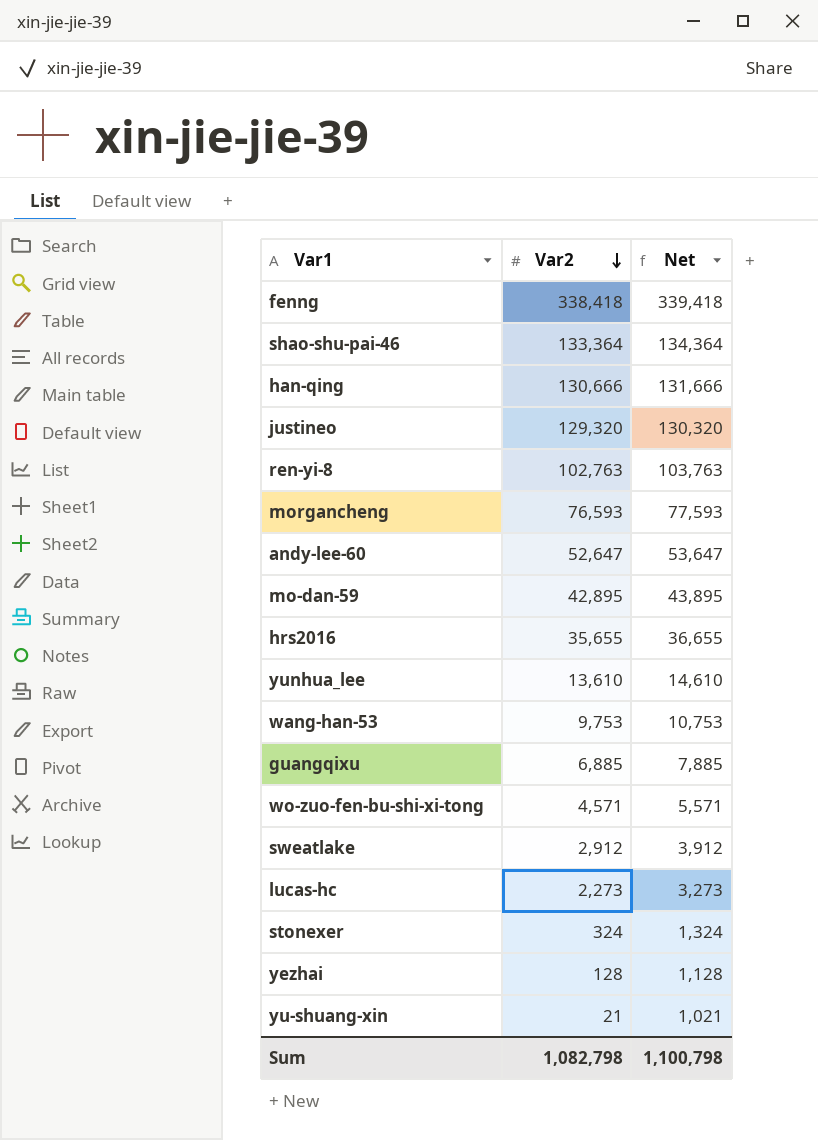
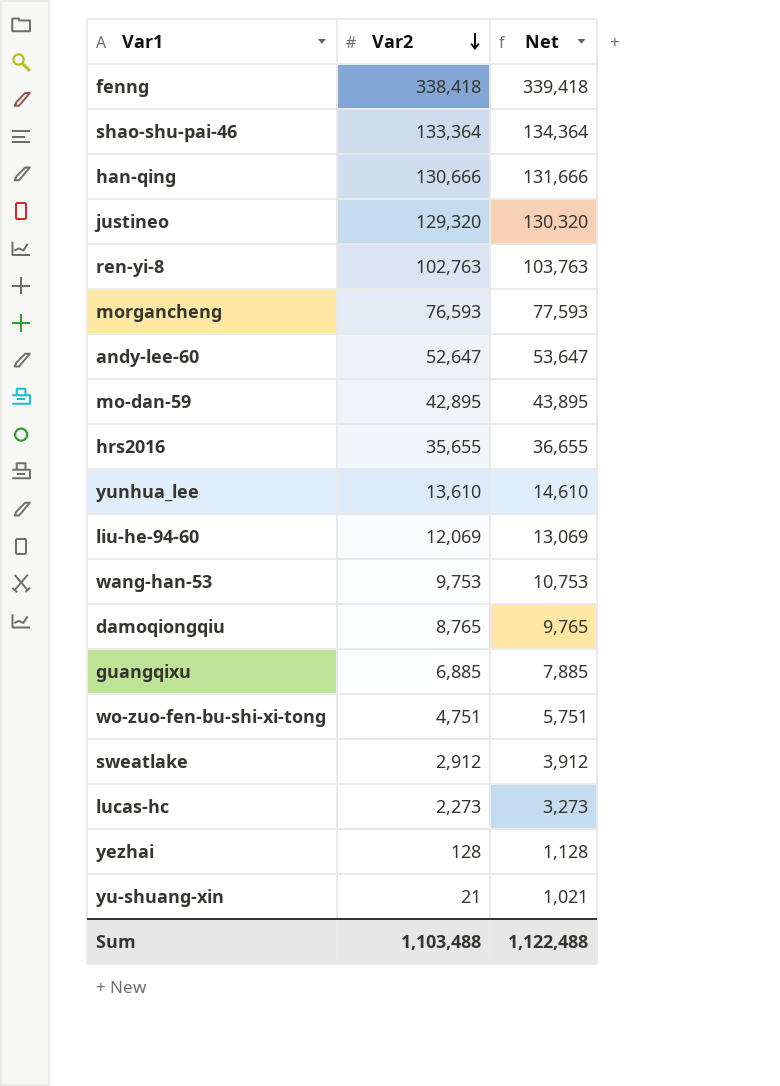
row stonexer: 324 | 1,324 -> none
row liu-he-94-60: none -> 12,069 | 13,069
row damoqiongqiu: none -> 8,765 | 9,765
wo-zuo-fen-bu-shi-xi-tong | Var2: 4,571 -> 4,751
wo-zuo-fen-bu-shi-xi-tong | Net: 5,571 -> 5,751
Sum | Var2: 1,082,798 -> 1,103,488
Sum | Net: 1,100,798 -> 1,122,488

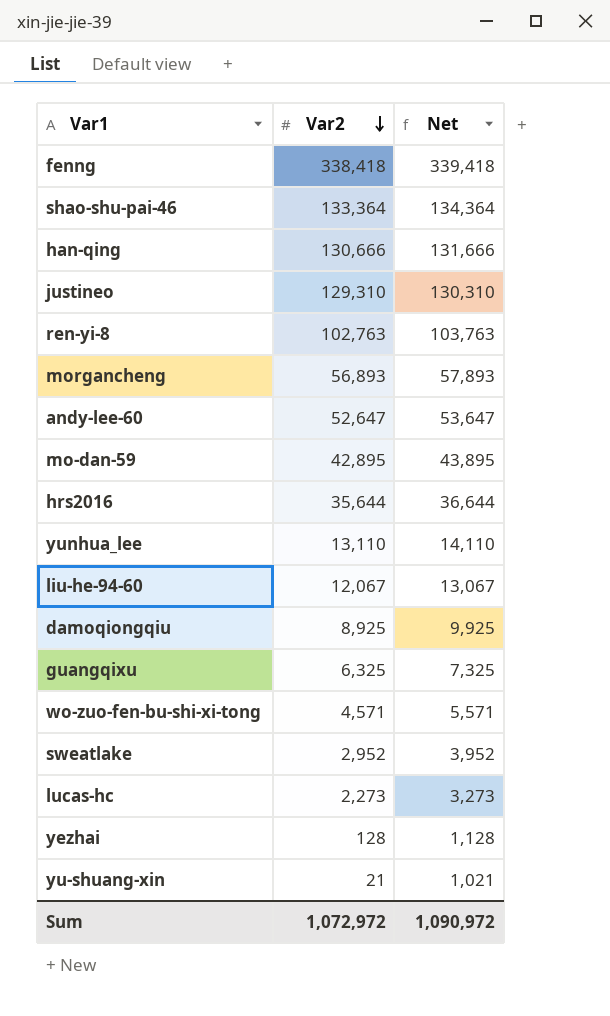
row wang-han-53: 9,753 | 10,753 -> none
justineo | Var2: 129,320 -> 129,310
justineo | Net: 130,320 -> 130,310
morgancheng | Var2: 76,593 -> 56,893
morgancheng | Net: 77,593 -> 57,893
hrs2016 | Var2: 35,655 -> 35,644
hrs2016 | Net: 36,655 -> 36,644
yunhua_lee | Var2: 13,610 -> 13,110
yunhua_lee | Net: 14,610 -> 14,110
liu-he-94-60 | Var2: 12,069 -> 12,067
liu-he-94-60 | Net: 13,069 -> 13,067
damoqiongqiu | Var2: 8,765 -> 8,925
damoqiongqiu | Net: 9,765 -> 9,925
guangqixu | Var2: 6,885 -> 6,325
guangqixu | Net: 7,885 -> 7,325
wo-zuo-fen-bu-shi-xi-tong | Var2: 4,751 -> 4,571
wo-zuo-fen-bu-shi-xi-tong | Net: 5,751 -> 5,571
sweatlake | Var2: 2,912 -> 2,952
sweatlake | Net: 3,912 -> 3,952
Sum | Var2: 1,103,488 -> 1,072,972
Sum | Net: 1,122,488 -> 1,090,972

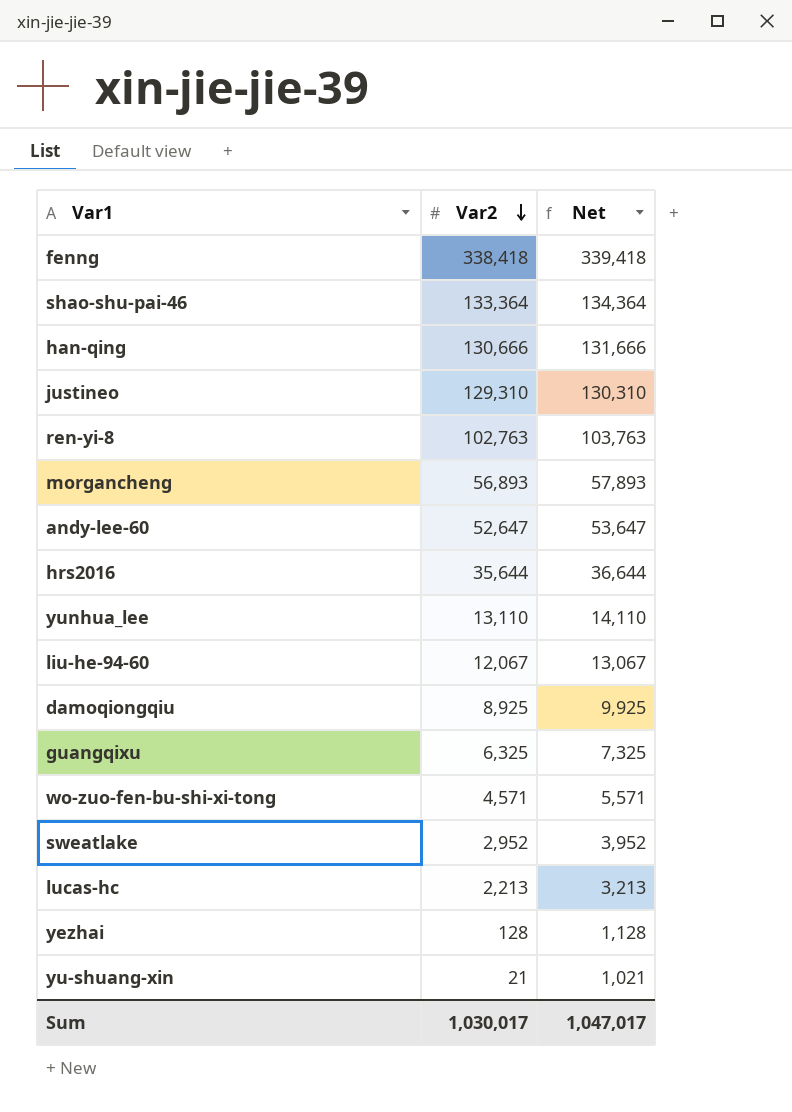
row mo-dan-59: 42,895 | 43,895 -> none
lucas-hc | Var2: 2,273 -> 2,213
lucas-hc | Net: 3,273 -> 3,213
Sum | Var2: 1,072,972 -> 1,030,017
Sum | Net: 1,090,972 -> 1,047,017

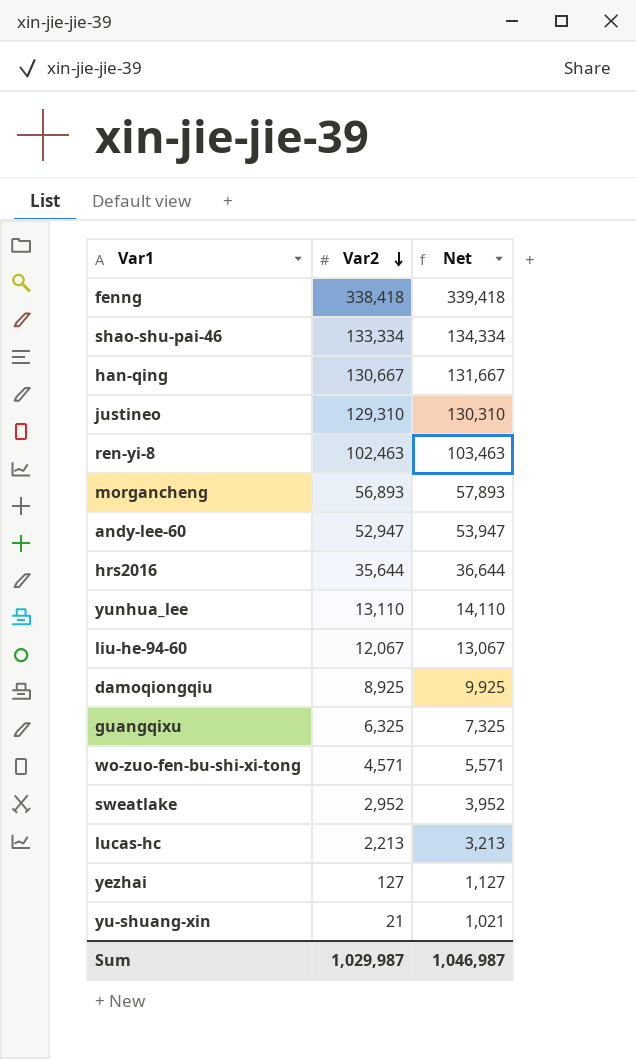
shao-shu-pai-46 | Var2: 133,364 -> 133,334
shao-shu-pai-46 | Net: 134,364 -> 134,334
han-qing | Var2: 130,666 -> 130,667
han-qing | Net: 131,666 -> 131,667
ren-yi-8 | Var2: 102,763 -> 102,463
ren-yi-8 | Net: 103,763 -> 103,463
andy-lee-60 | Var2: 52,647 -> 52,947
andy-lee-60 | Net: 53,647 -> 53,947
yezhai | Var2: 128 -> 127
yezhai | Net: 1,128 -> 1,127
Sum | Var2: 1,030,017 -> 1,029,987
Sum | Net: 1,047,017 -> 1,046,987

